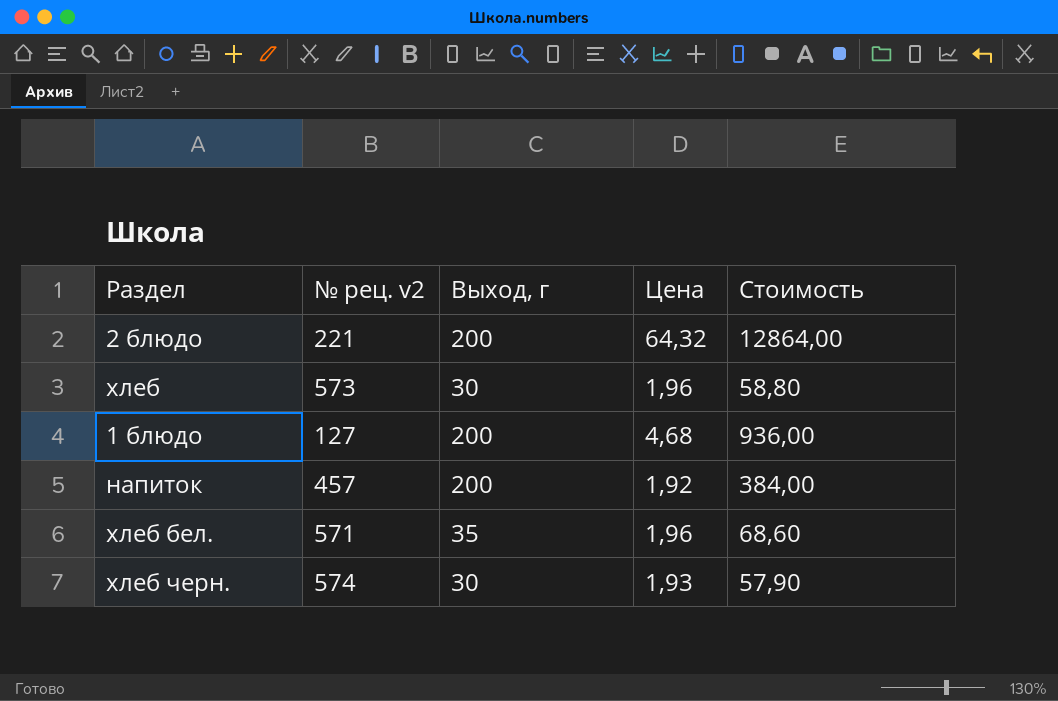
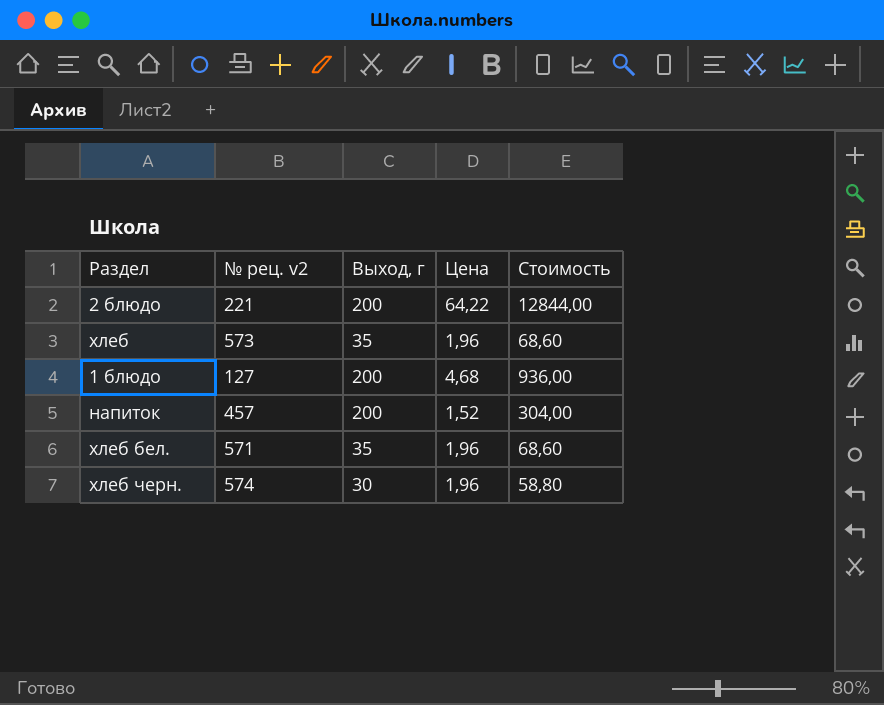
2 блюдо | Цена: 64,32 -> 64,22
2 блюдо | Стоимость: 12864,00 -> 12844,00
хлеб | Выход, г: 30 -> 35
хлеб | Стоимость: 58,80 -> 68,60
напиток | Цена: 1,92 -> 1,52
напиток | Стоимость: 384,00 -> 304,00
хлеб черн. | Цена: 1,93 -> 1,96
хлеб черн. | Стоимость: 57,90 -> 58,80

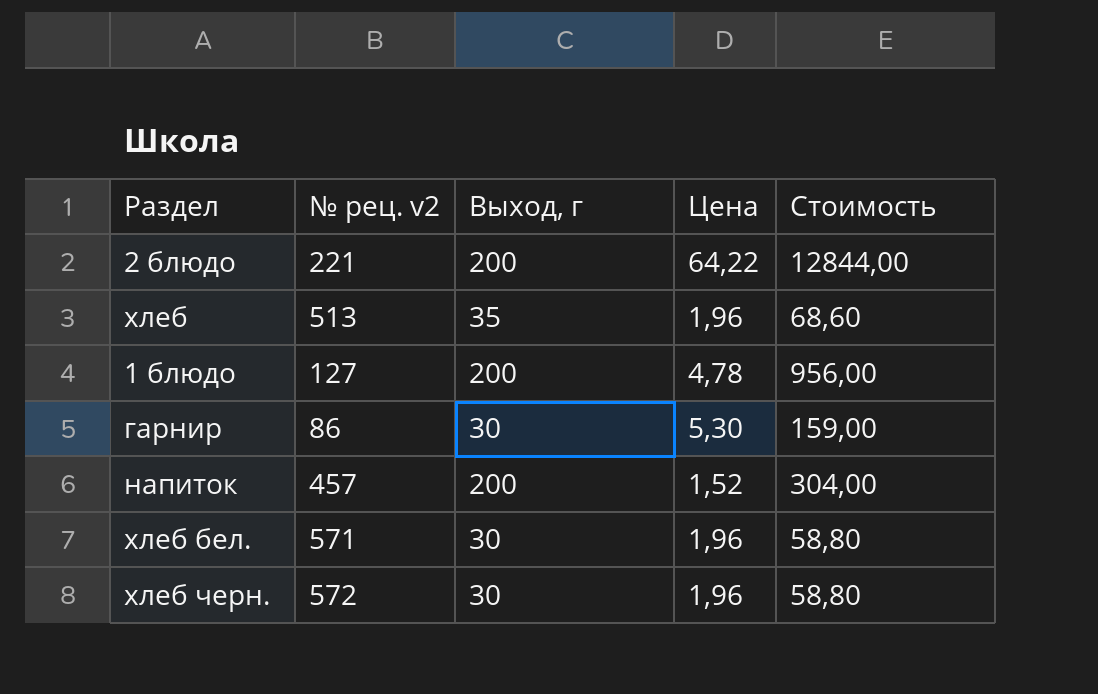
хлеб | № рец. v2: 573 -> 513
1 блюдо | Цена: 4,68 -> 4,78
1 блюдо | Стоимость: 936,00 -> 956,00
row гарнир: none -> 86 | 30 | 5,30 | 159,00
хлеб бел. | Выход, г: 35 -> 30
хлеб бел. | Стоимость: 68,60 -> 58,80
хлеб черн. | № рец. v2: 574 -> 572

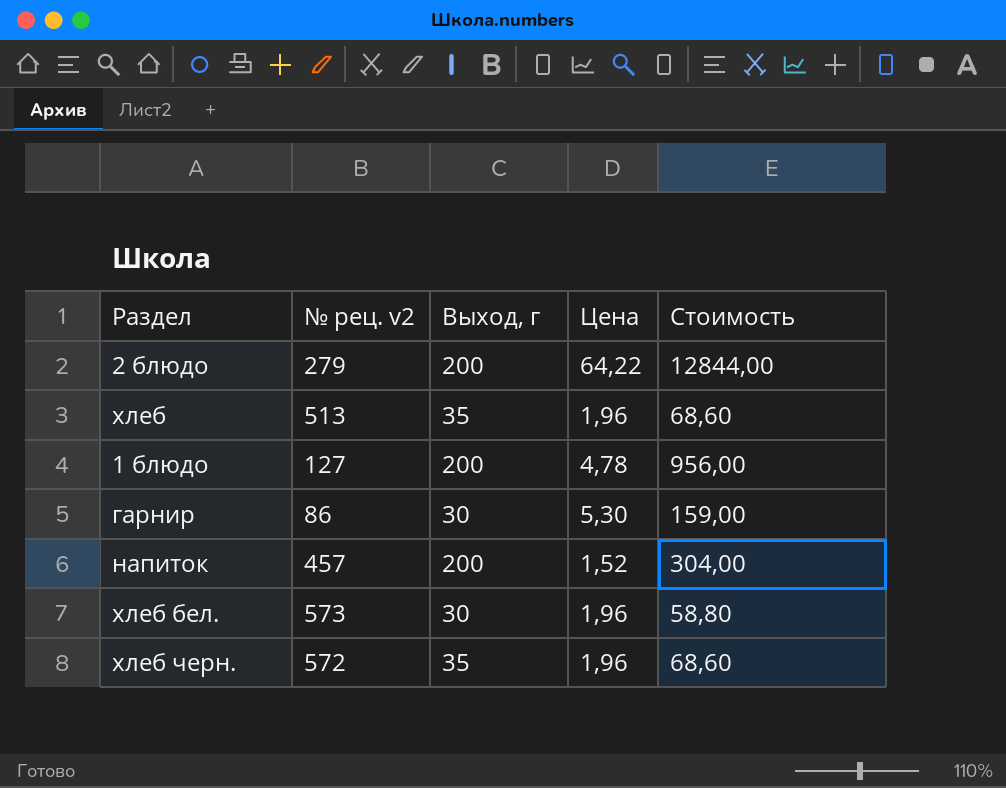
2 блюдо | № рец. v2: 221 -> 279
хлеб бел. | № рец. v2: 571 -> 573
хлеб черн. | Выход, г: 30 -> 35
хлеб черн. | Стоимость: 58,80 -> 68,60

